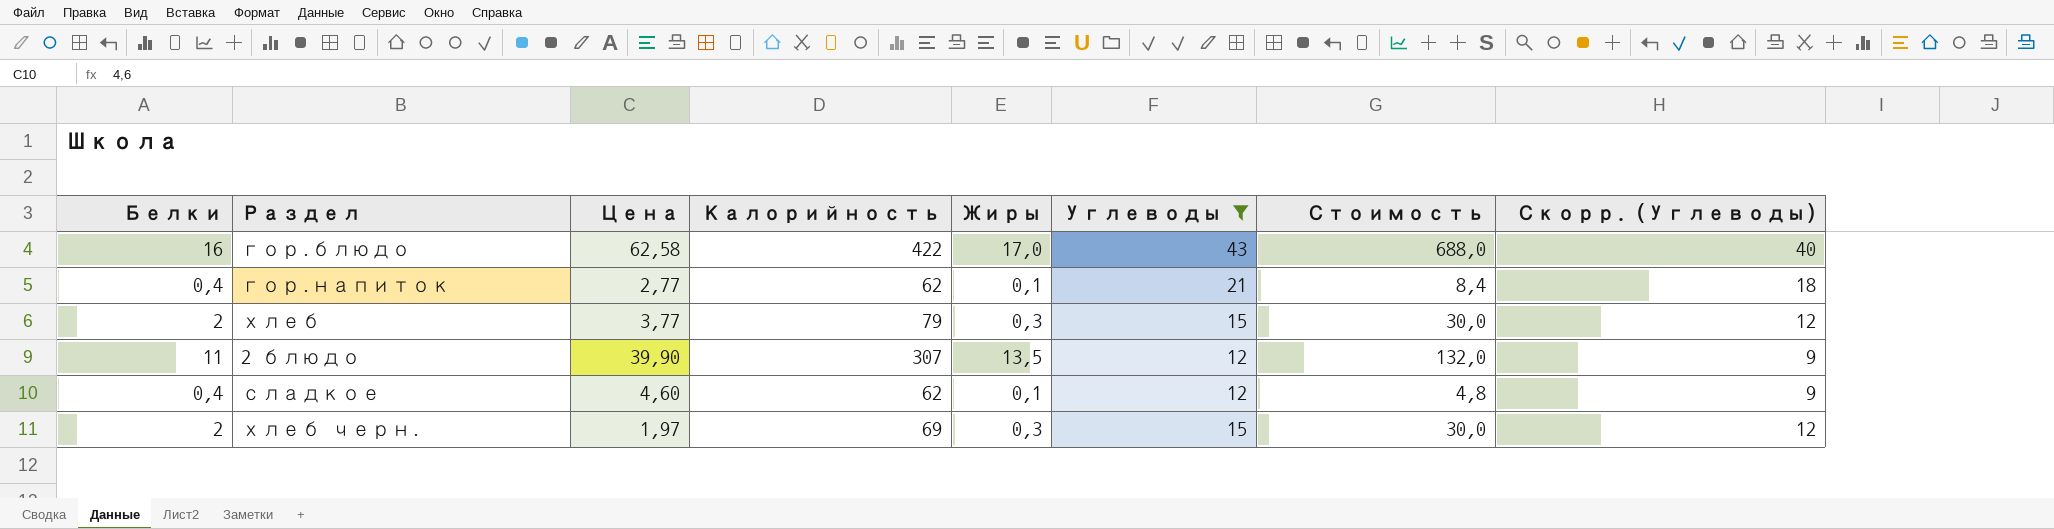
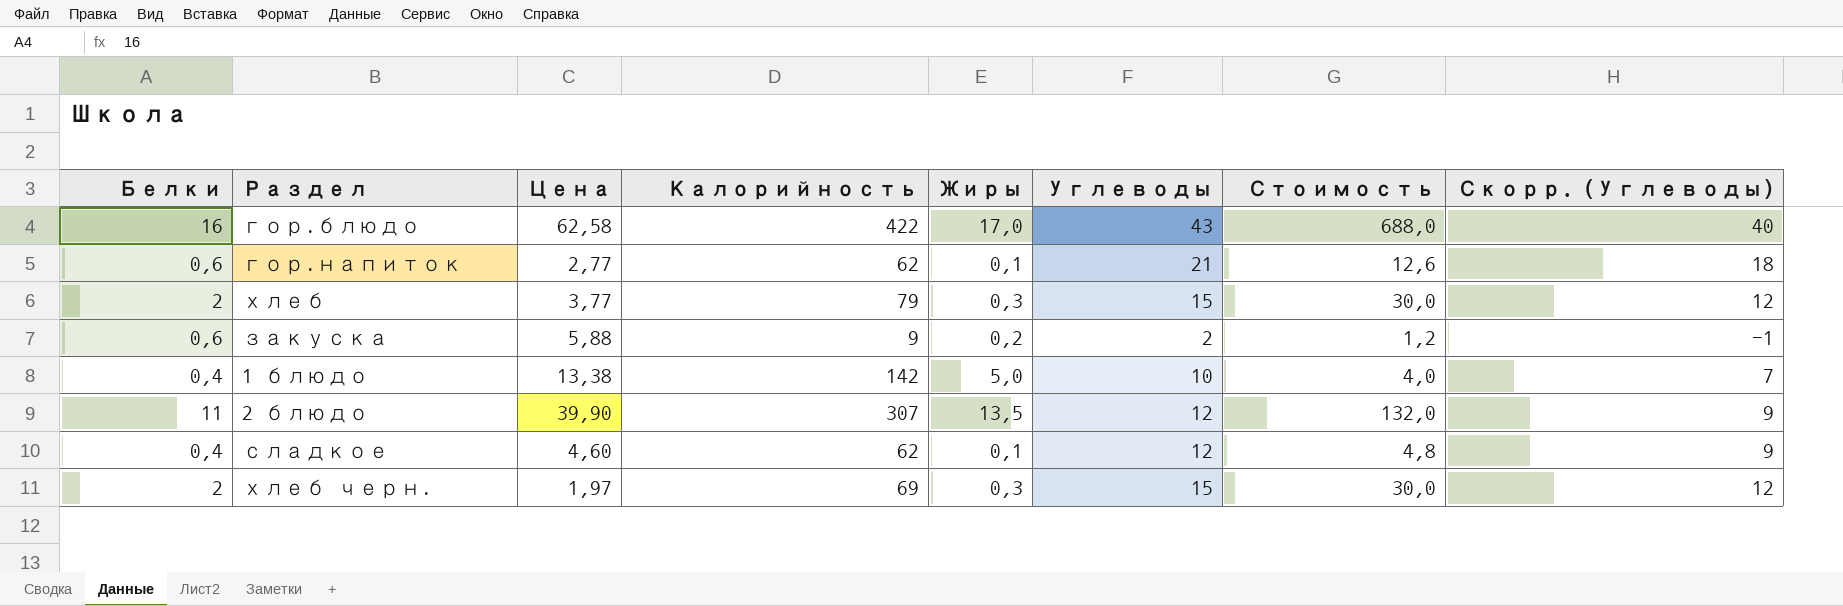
filter: Углеводы >= 12 -> none
гор.напиток | Белки: 0,4 -> 0,6
гор.напиток | Стоимость: 8,4 -> 12,6

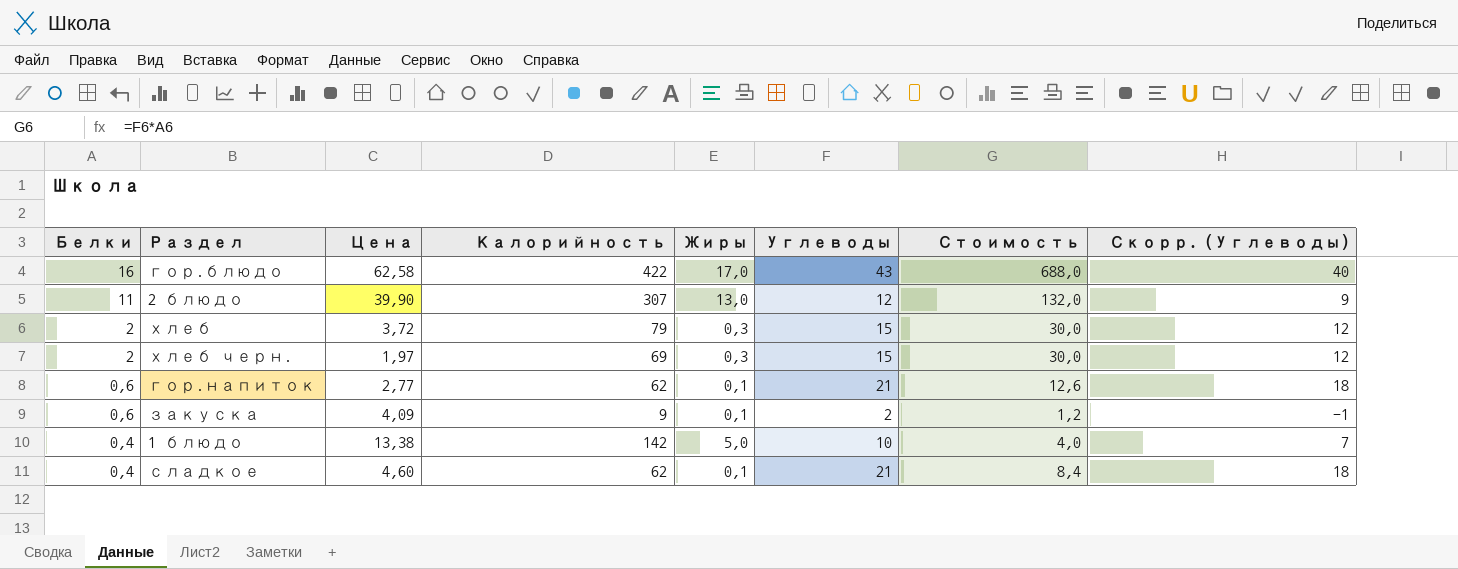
row order: none -> Белки descending
2 блюдо | Жиры: 13,5 -> 13,0
хлеб | Цена: 3,77 -> 3,72
закуска | Цена: 5,88 -> 4,09
закуска | Жиры: 0,2 -> 0,1
сладкое | Углеводы: 12 -> 21
сладкое | Стоимость: 4,8 -> 8,4
сладкое | Скорр. (Углеводы): 9 -> 18

